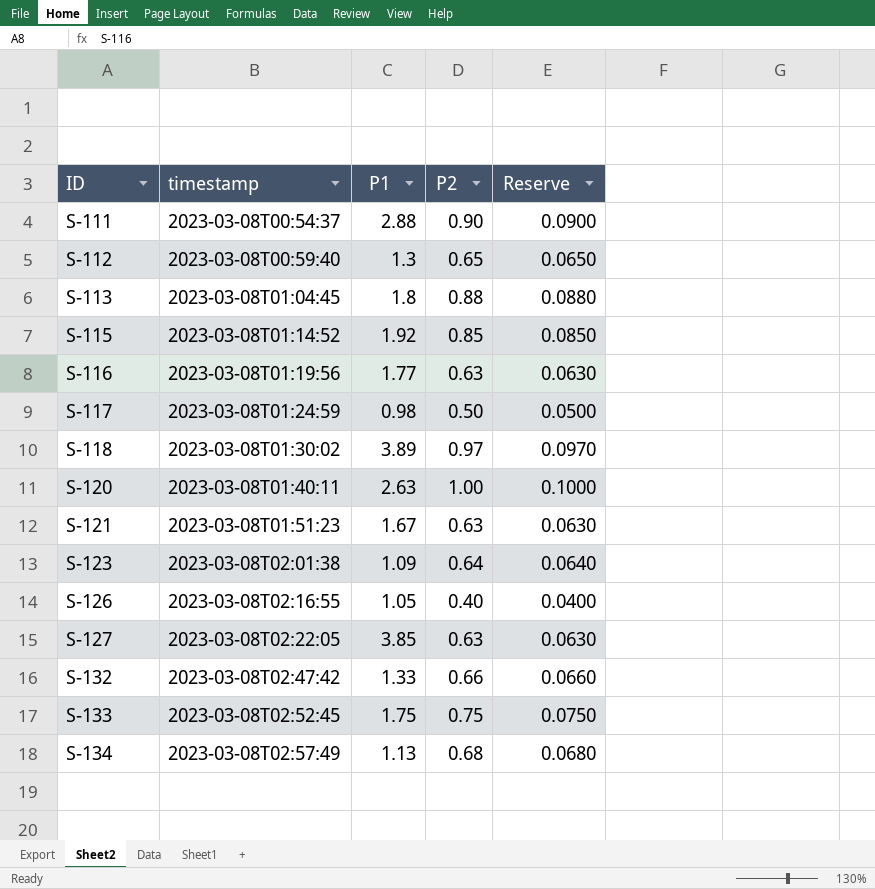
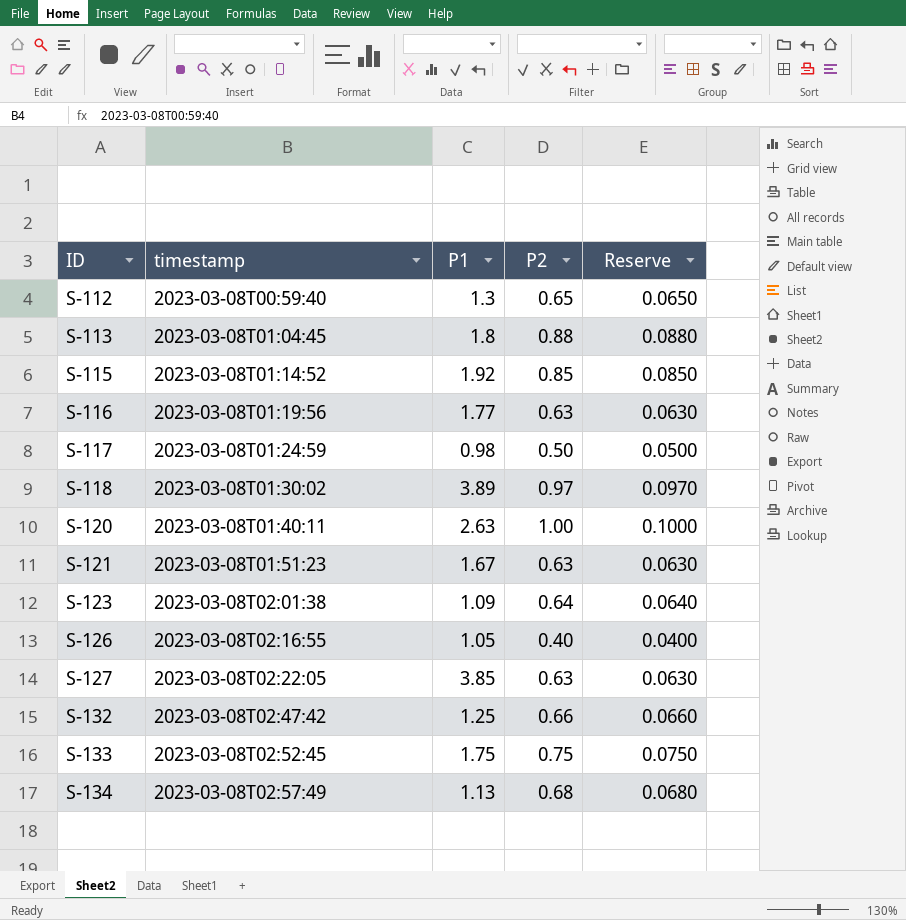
row S-111: 2023-03-08T00:54:37 | 2.88 | 0.90 | 0.0900 -> none
S-132 | P1: 1.33 -> 1.25

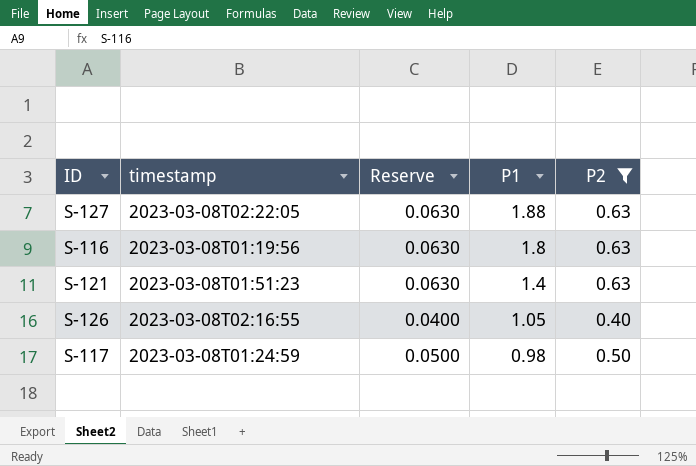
filter: none -> P2 <= 0.63
row order: ID ascending -> P1 descending
column Reserve | position: 5 -> 3
S-127 | P1: 3.85 -> 1.88
S-116 | P1: 1.77 -> 1.8
S-121 | P1: 1.67 -> 1.4

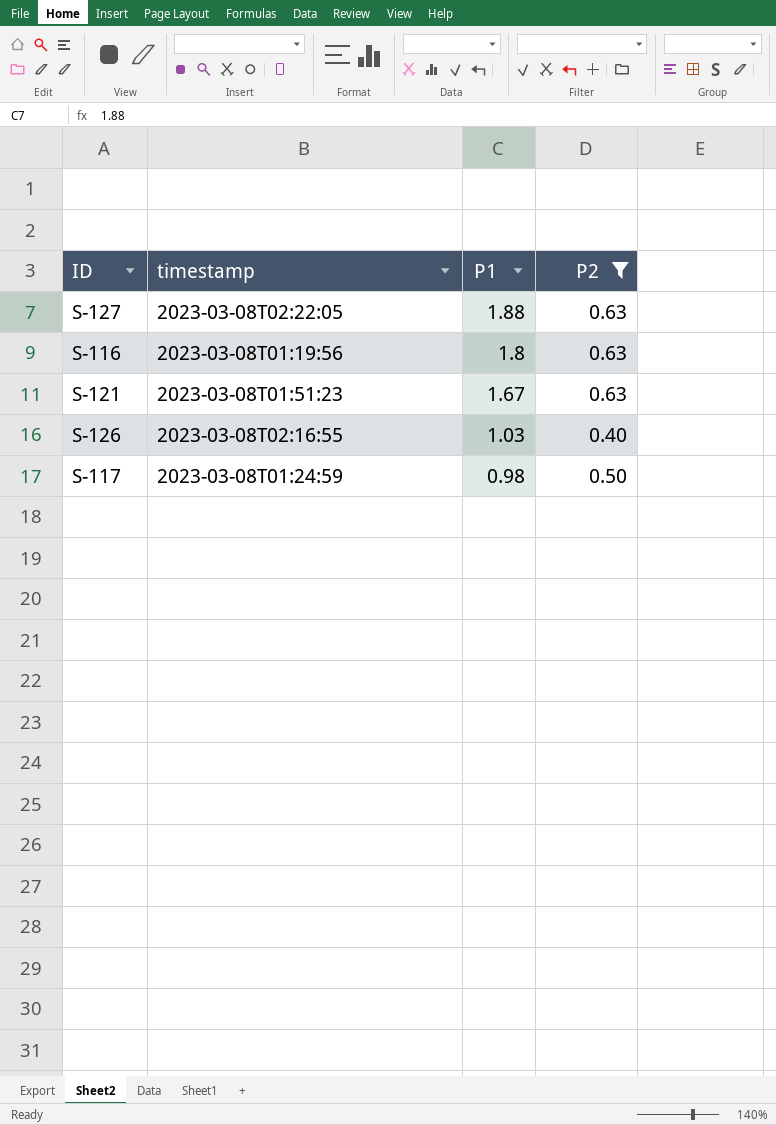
column Reserve | formula: [P2] * 0.1 -> none
S-121 | P1: 1.4 -> 1.67
S-126 | P1: 1.05 -> 1.03

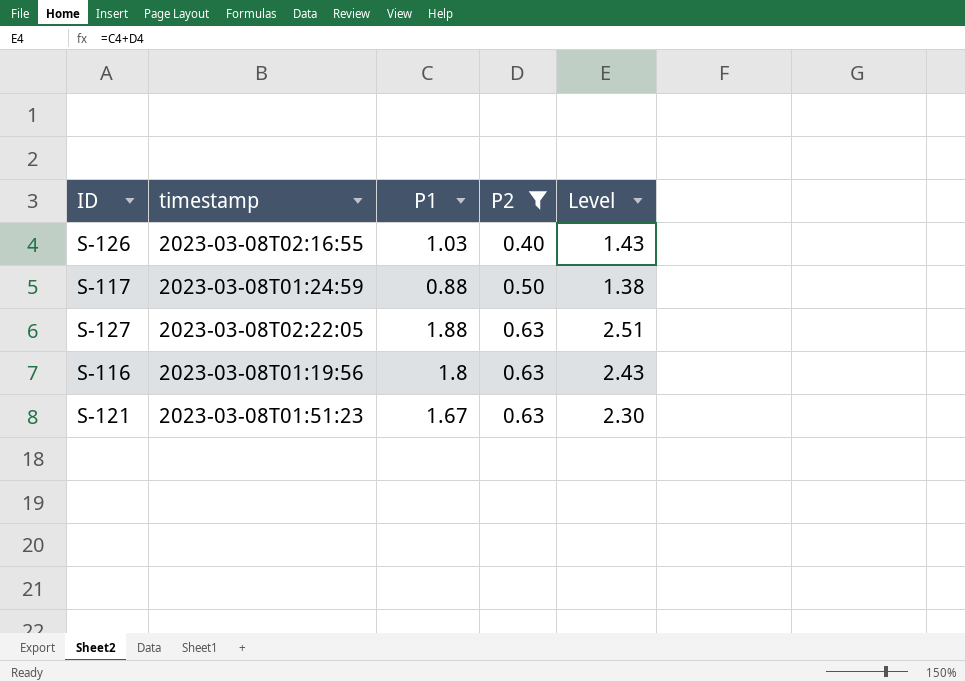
row order: P1 descending -> P2 ascending
column Level | formula: none -> [P1] + [P2]
S-117 | P1: 0.98 -> 0.88

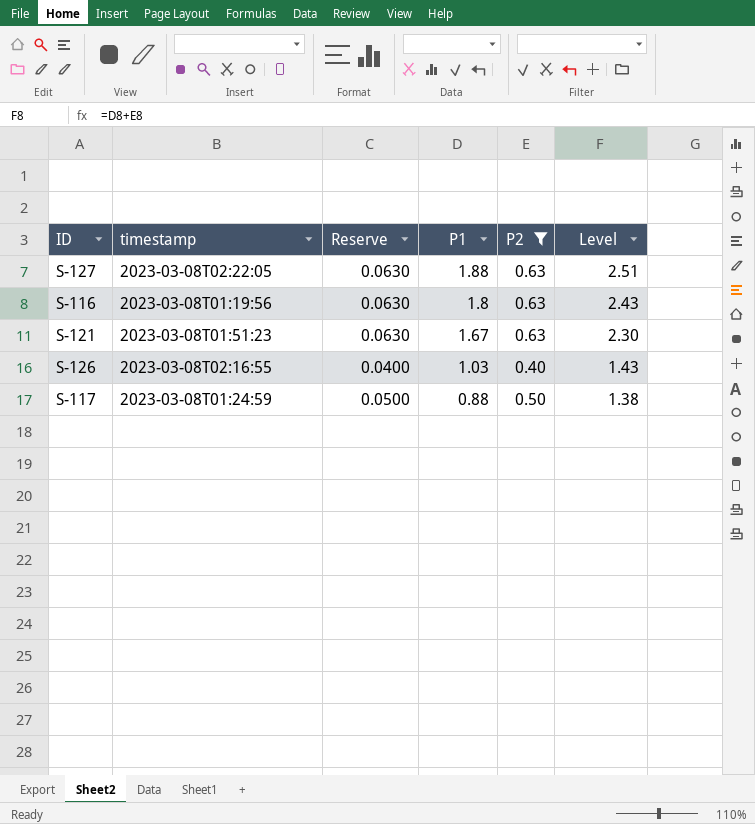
row order: P2 ascending -> P1 descending
column Reserve | formula: none -> [P2] * 0.1

